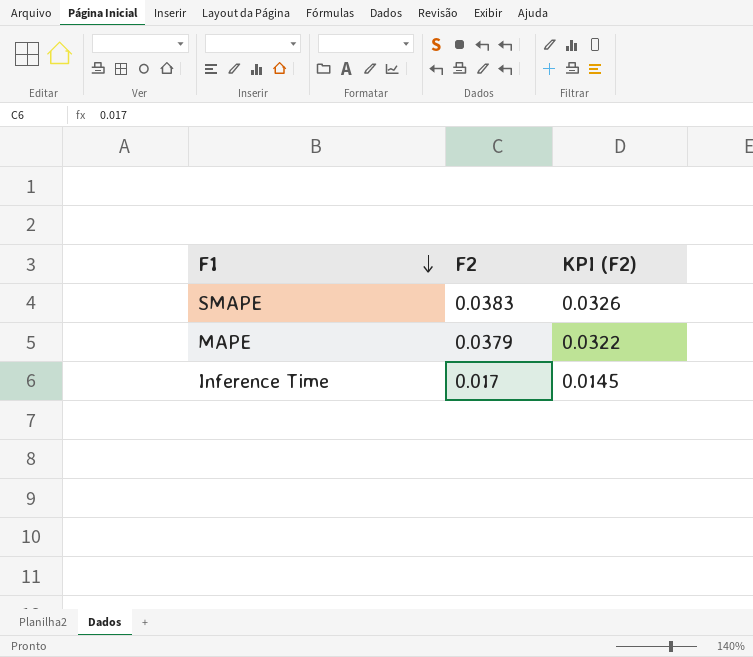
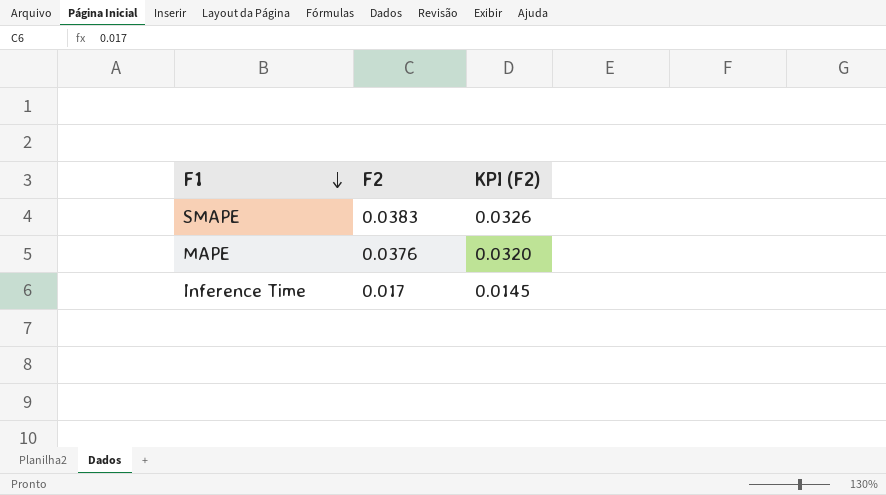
MAPE | F2: 0.0379 -> 0.0376
MAPE | KPI (F2): 0.0322 -> 0.0320

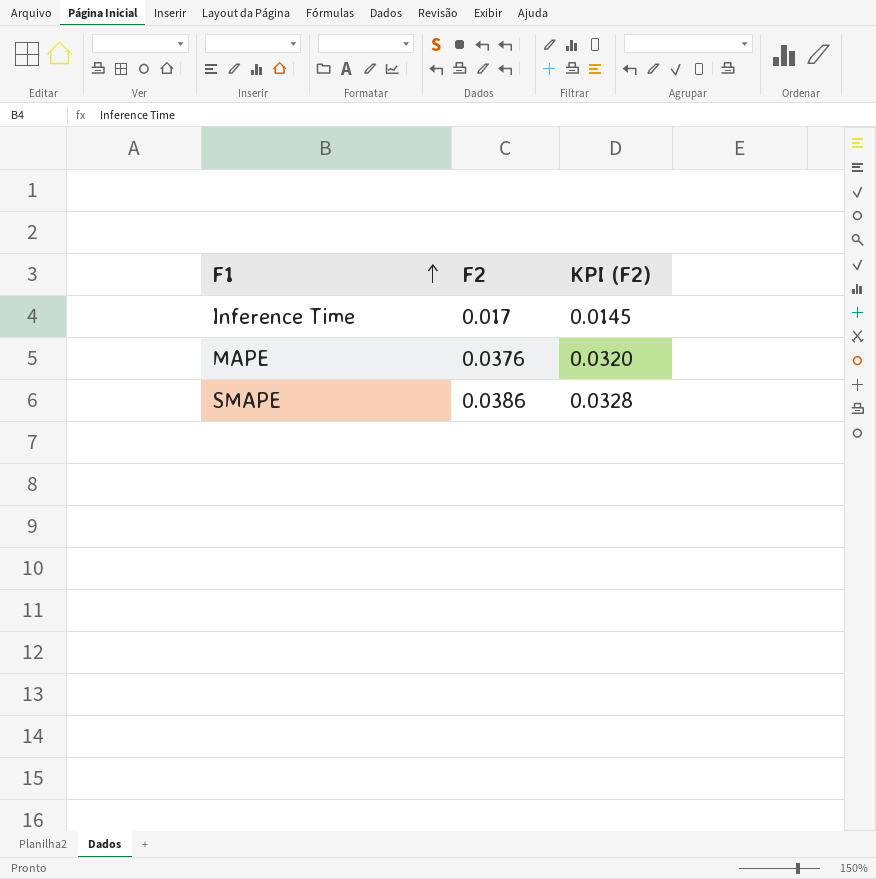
row order: F1 descending -> F1 ascending
SMAPE | F2: 0.0383 -> 0.0386
SMAPE | KPI (F2): 0.0326 -> 0.0328

